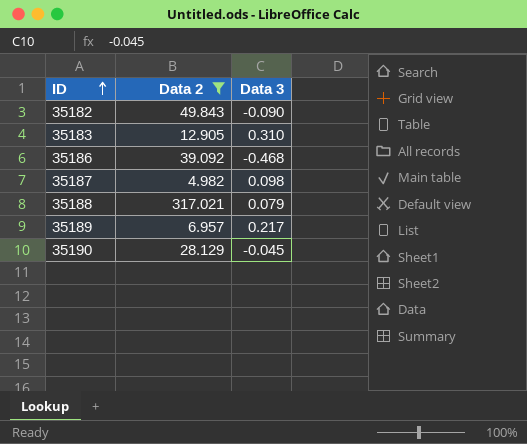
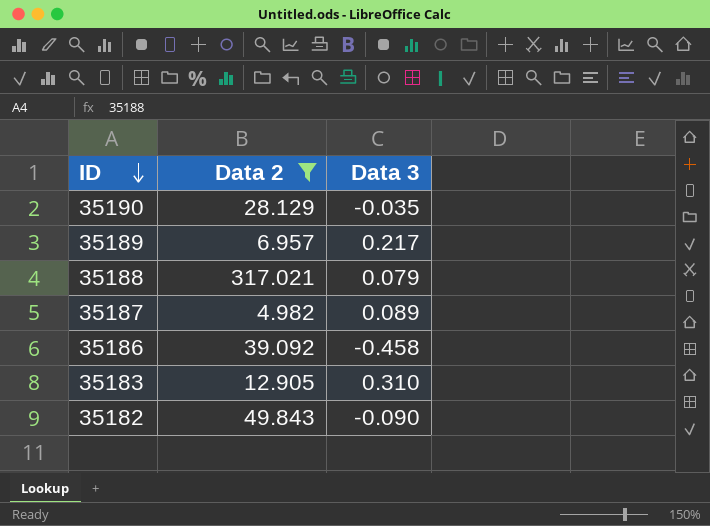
row order: ID ascending -> ID descending
35190 | Data 3: -0.045 -> -0.035
35187 | Data 3: 0.098 -> 0.089
35186 | Data 3: -0.468 -> -0.458

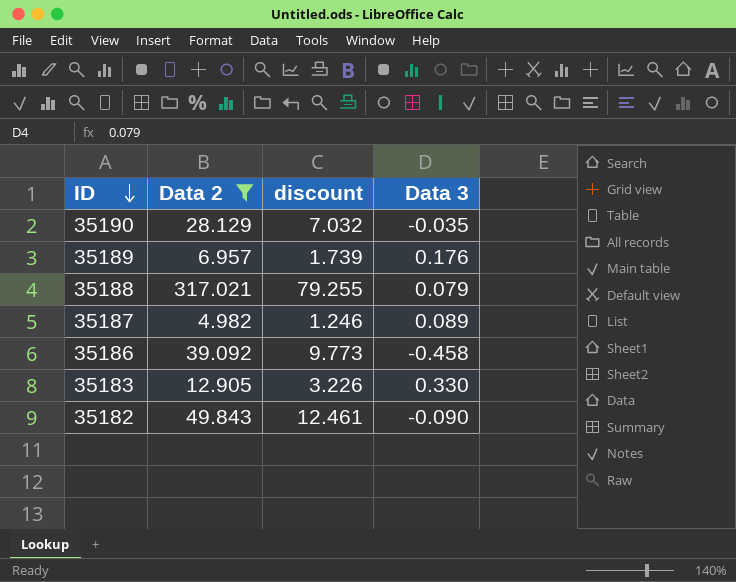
column discount | formula: none -> [Data 2] * 0.25
35189 | Data 3: 0.217 -> 0.176
35183 | Data 3: 0.310 -> 0.330

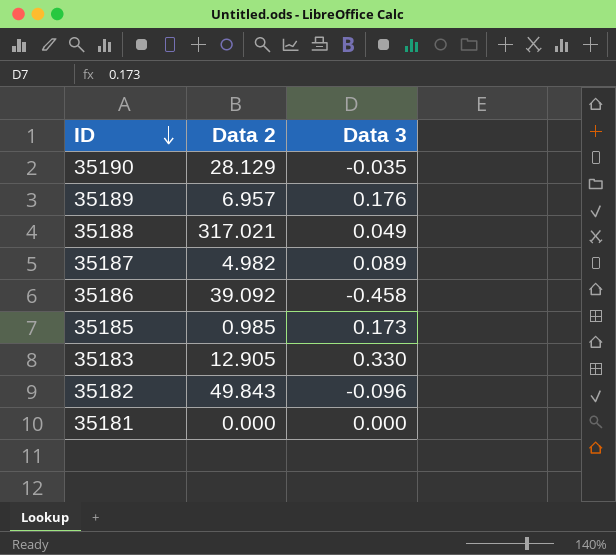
filter: Data 2 >= 4.982 -> none
column discount | formula: [Data 2] * 0.25 -> none
35188 | Data 3: 0.079 -> 0.049
35182 | Data 3: -0.090 -> -0.096

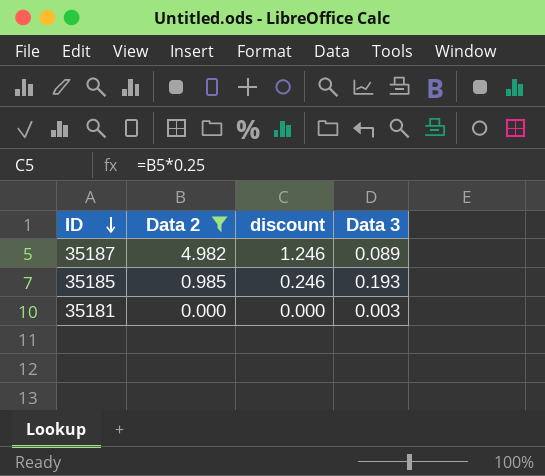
filter: none -> Data 2 <= 4.982
column discount | formula: none -> [Data 2] * 0.25
35185 | Data 3: 0.173 -> 0.193
35181 | Data 3: 0.000 -> 0.003

